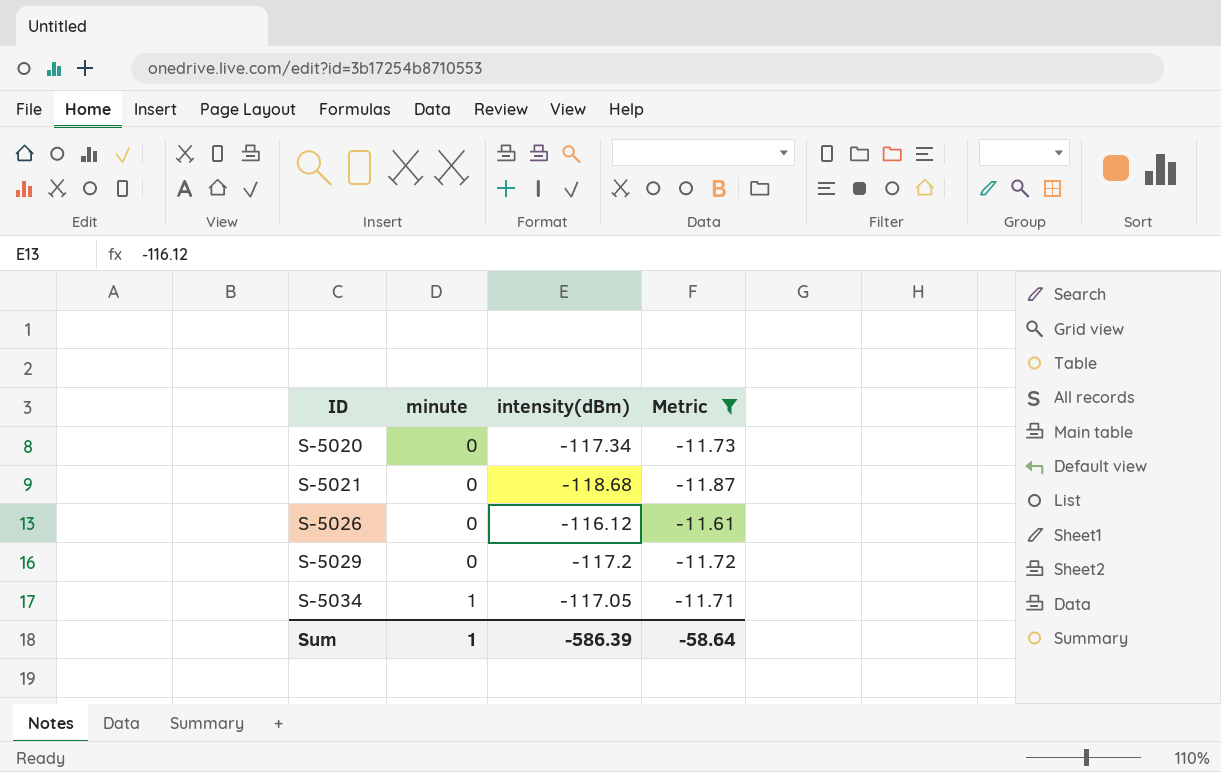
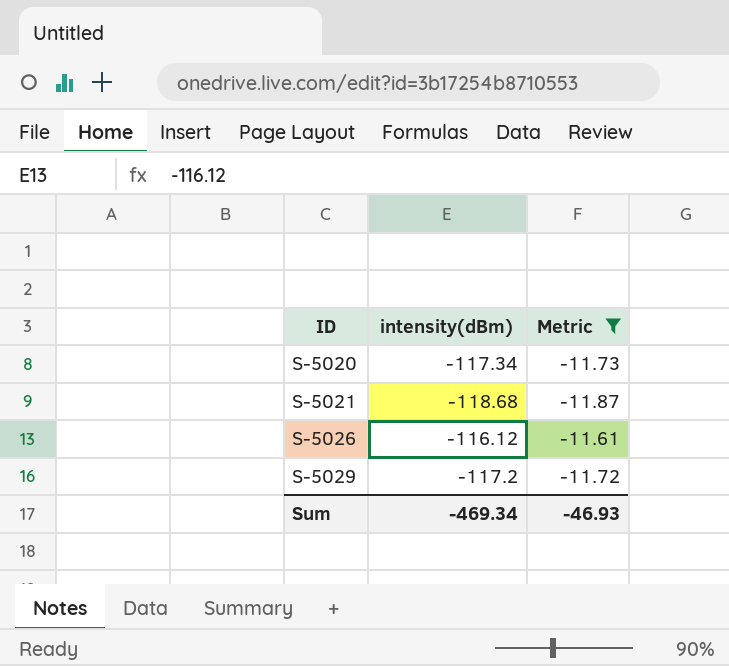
column minute | position: 2 -> none
row S-5034: 1 | -117.05 | -11.71 -> none
Sum | intensity(dBm): -586.39 -> -469.34
Sum | Metric: -58.64 -> -46.93

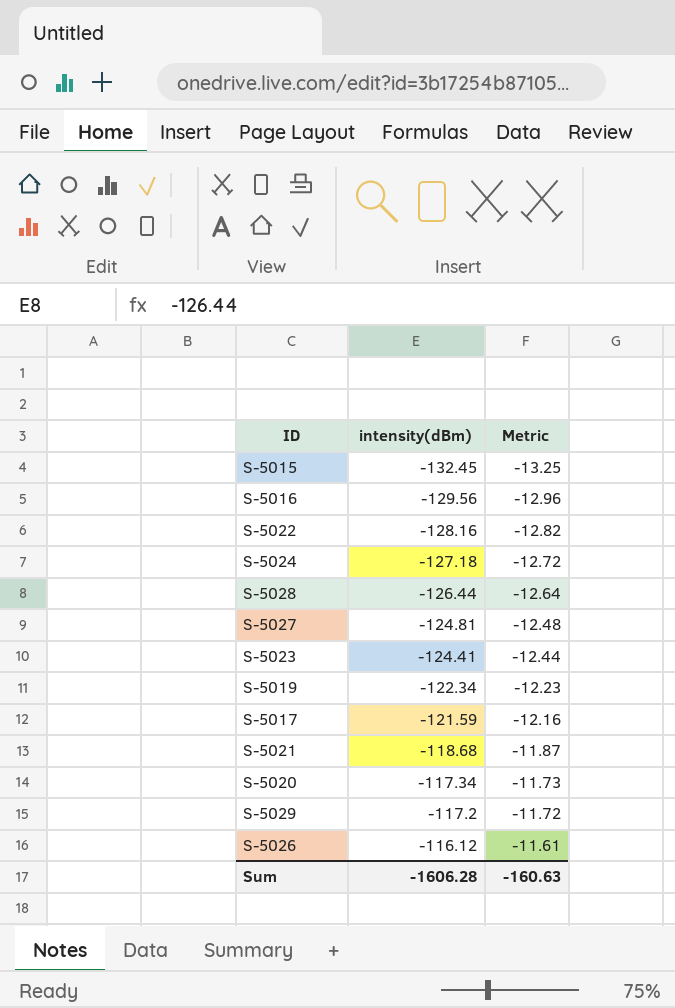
filter: Metric >= -11.87 -> none
row order: ID ascending -> intensity(dBm) ascending
Sum | intensity(dBm): -469.34 -> -1606.28
Sum | Metric: -46.93 -> -160.63

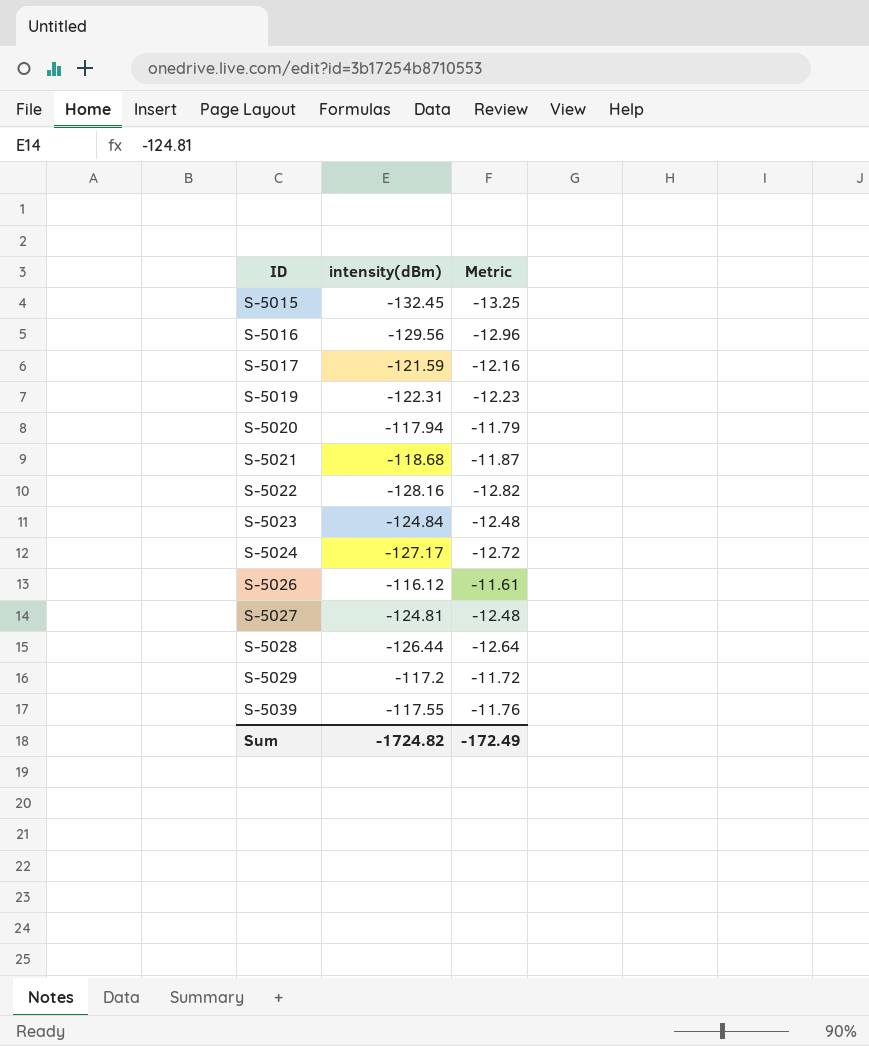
row order: intensity(dBm) ascending -> ID ascending
S-5019 | intensity(dBm): -122.34 -> -122.31
S-5020 | intensity(dBm): -117.34 -> -117.94
S-5020 | Metric: -11.73 -> -11.79
S-5023 | intensity(dBm): -124.41 -> -124.84
S-5023 | Metric: -12.44 -> -12.48
S-5024 | intensity(dBm): -127.18 -> -127.17
row S-5039: none -> -117.55 | -11.76
Sum | intensity(dBm): -1606.28 -> -1724.82
Sum | Metric: -160.63 -> -172.49

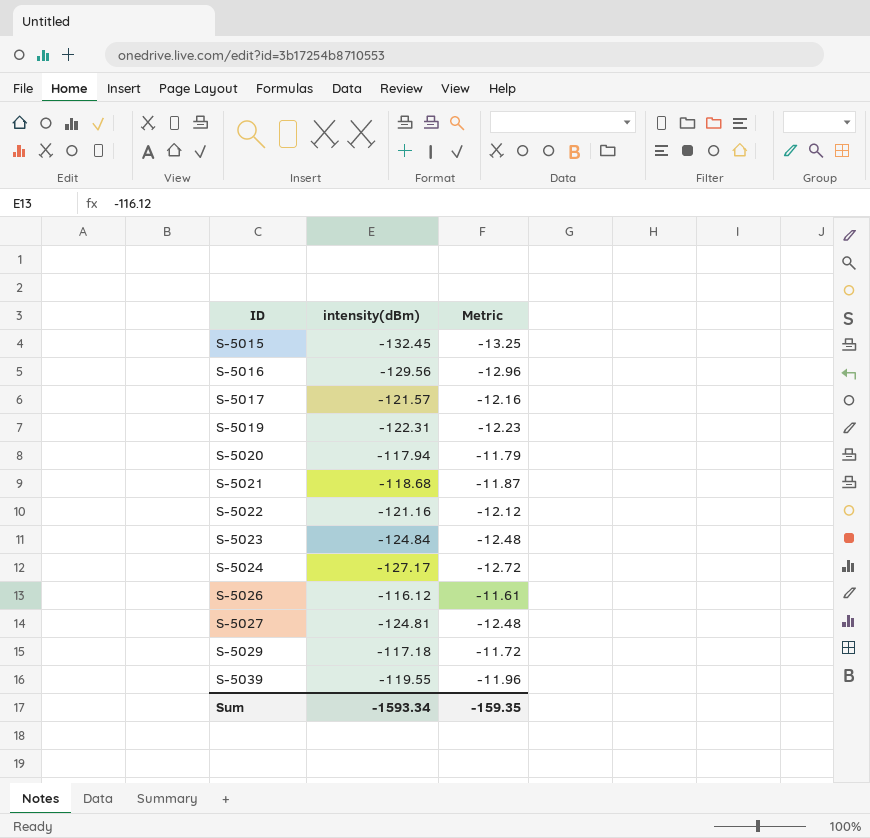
row S-5028: -126.44 | -12.64 -> none
S-5017 | intensity(dBm): -121.59 -> -121.57
S-5022 | intensity(dBm): -128.16 -> -121.16
S-5022 | Metric: -12.82 -> -12.12
S-5029 | intensity(dBm): -117.2 -> -117.18
S-5039 | intensity(dBm): -117.55 -> -119.55
S-5039 | Metric: -11.76 -> -11.96
Sum | intensity(dBm): -1724.82 -> -1593.34
Sum | Metric: -172.49 -> -159.35

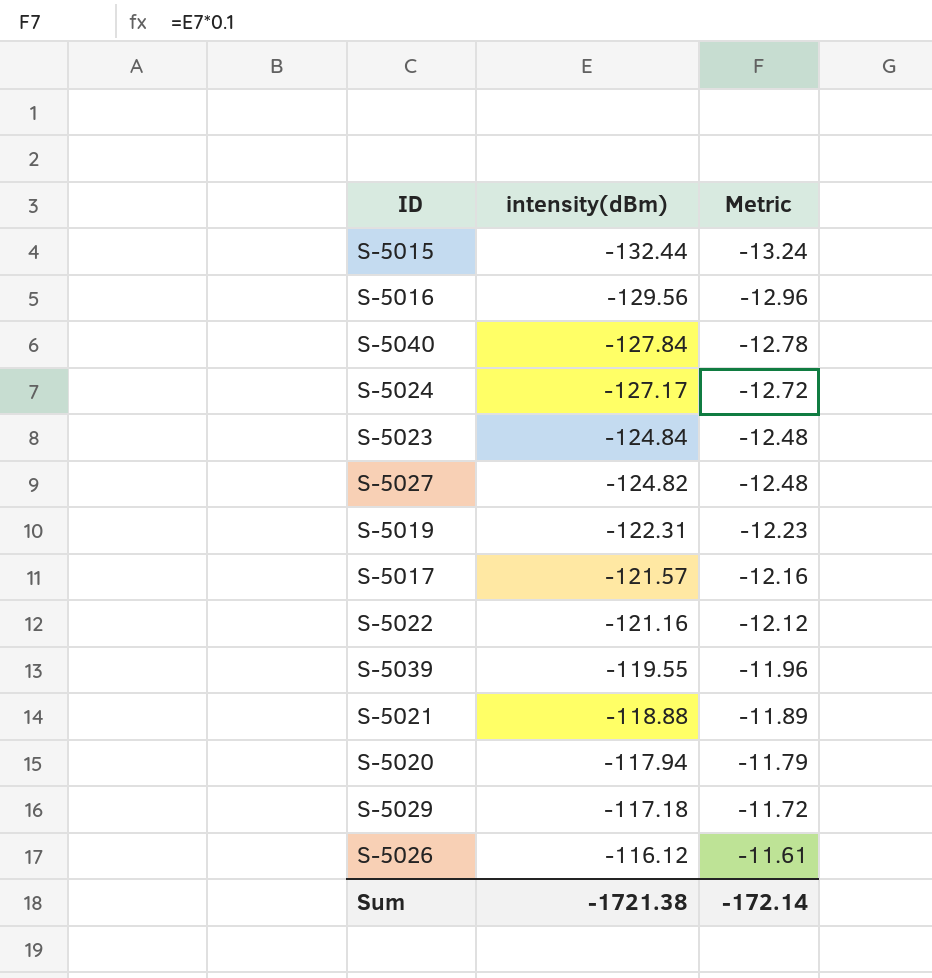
row order: ID ascending -> intensity(dBm) ascending
S-5015 | intensity(dBm): -132.45 -> -132.44
S-5015 | Metric: -13.25 -> -13.24
row S-5040: none -> -127.84 | -12.78
S-5027 | intensity(dBm): -124.81 -> -124.82
S-5021 | intensity(dBm): -118.68 -> -118.88
S-5021 | Metric: -11.87 -> -11.89
Sum | intensity(dBm): -1593.34 -> -1721.38
Sum | Metric: -159.35 -> -172.14

